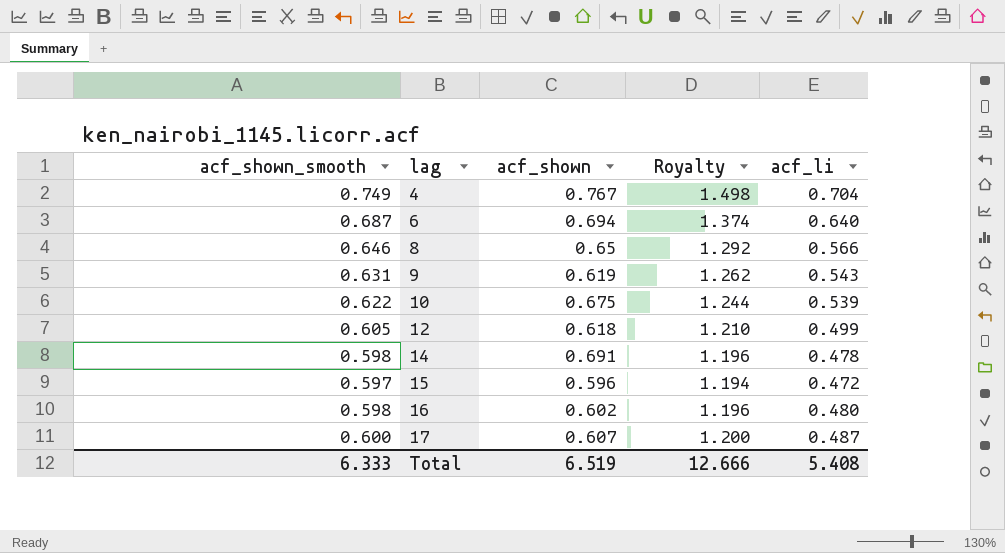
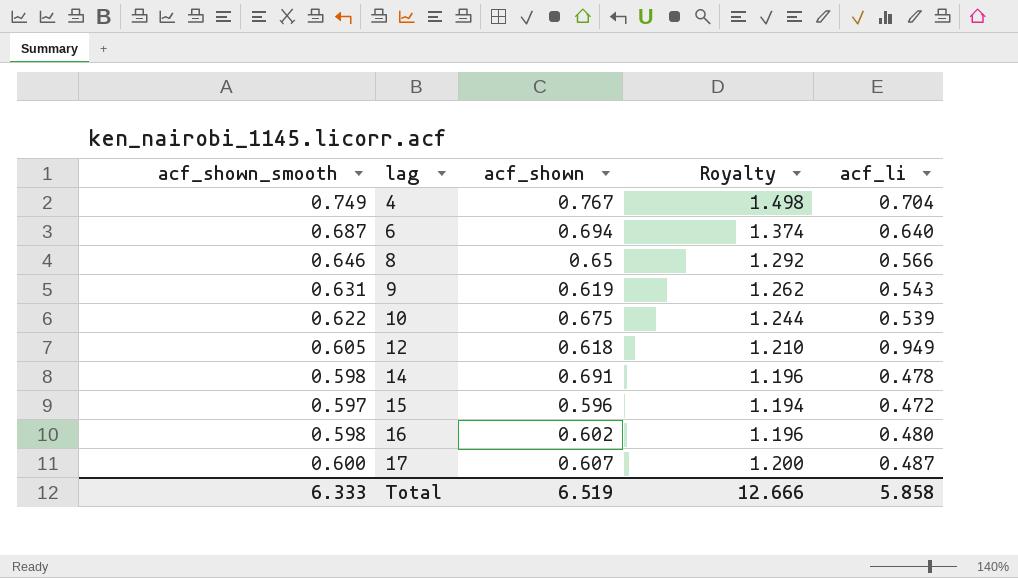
12 | acf_li: 0.499 -> 0.949
Total | acf_li: 5.408 -> 5.858

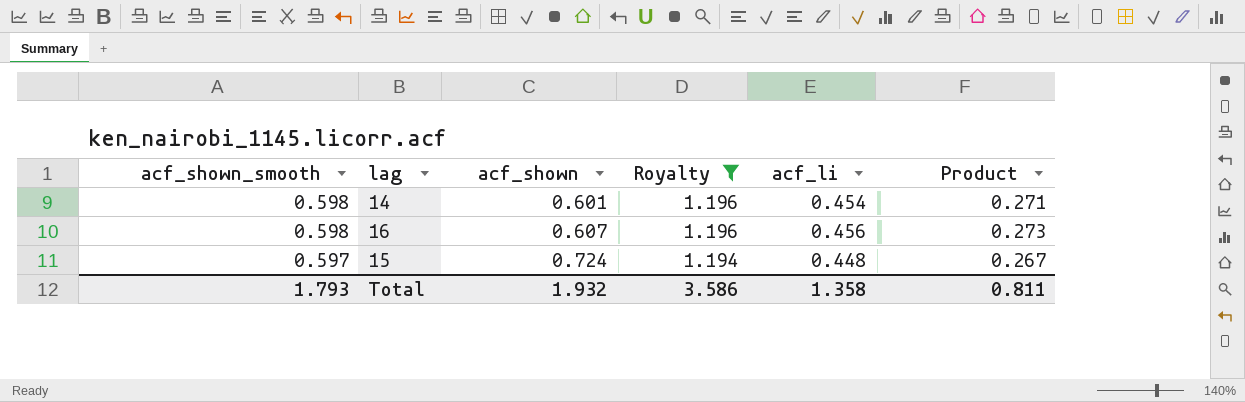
filter: none -> Royalty <= 1.196
row order: lag ascending -> acf_shown_smooth descending
column Product | formula: none -> [acf_shown_smooth] * [acf_li]
14 | acf_shown: 0.691 -> 0.601
14 | acf_li: 0.478 -> 0.454
16 | acf_shown: 0.602 -> 0.607
16 | acf_li: 0.480 -> 0.456
15 | acf_shown: 0.596 -> 0.724
15 | acf_li: 0.472 -> 0.448
Total | acf_shown_smooth: 6.333 -> 1.793
Total | acf_shown: 6.519 -> 1.932
Total | Royalty: 12.666 -> 3.586
Total | acf_li: 5.858 -> 1.358

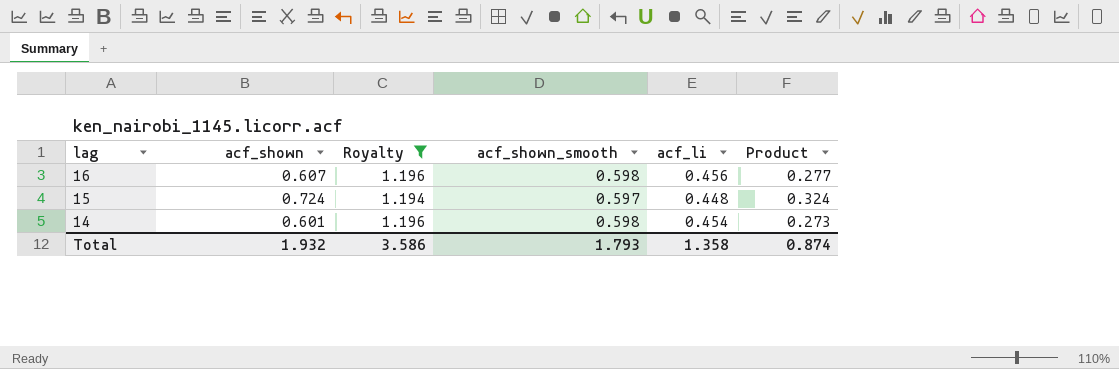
row order: acf_shown_smooth descending -> lag descending
column acf_shown_smooth | position: 1 -> 4
column Product | formula: [acf_shown_smooth] * [acf_li] -> [acf_shown] * [acf_li]
Total | Product: 0.811 -> 0.874

